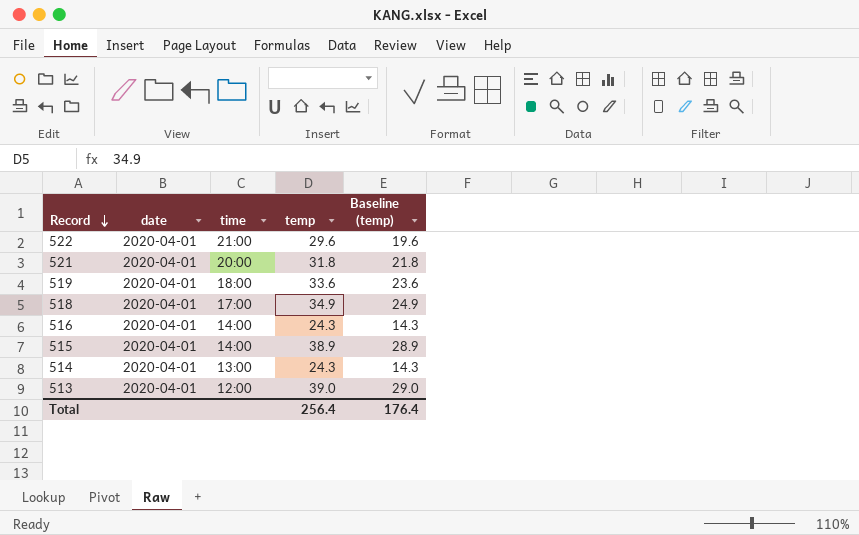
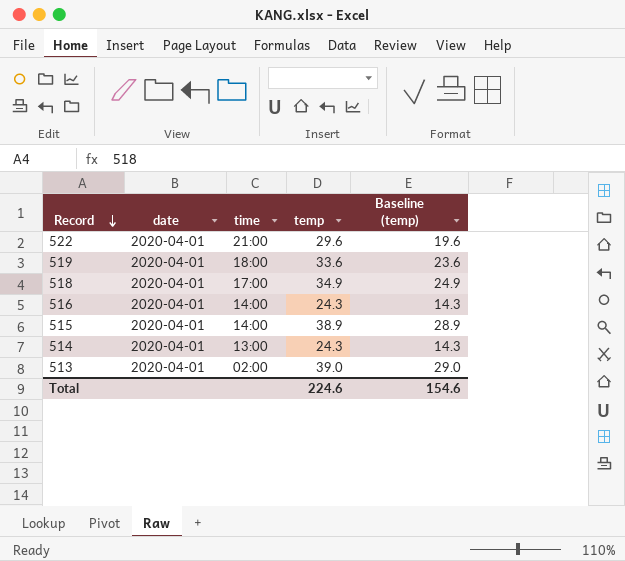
row 521: 2020-04-01 | 20:00 | 31.8 | 21.8 -> none
513 | time: 12:00 -> 02:00
Total | temp: 256.4 -> 224.6
Total | Baseline (temp): 176.4 -> 154.6

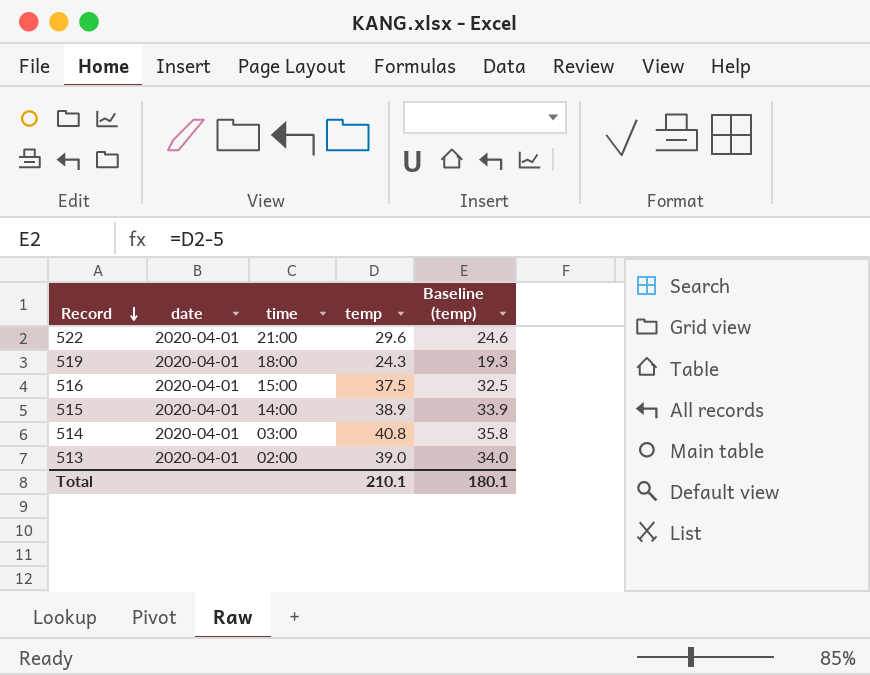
column Baseline (temp) | formula: [temp] - 10 -> [temp] - 5
row 518: 2020-04-01 | 17:00 | 34.9 | 24.9 -> none
519 | temp: 33.6 -> 24.3
516 | time: 14:00 -> 15:00
516 | temp: 24.3 -> 37.5
514 | time: 13:00 -> 03:00
514 | temp: 24.3 -> 40.8
Total | temp: 224.6 -> 210.1
Total | Baseline (temp): 154.6 -> 180.1

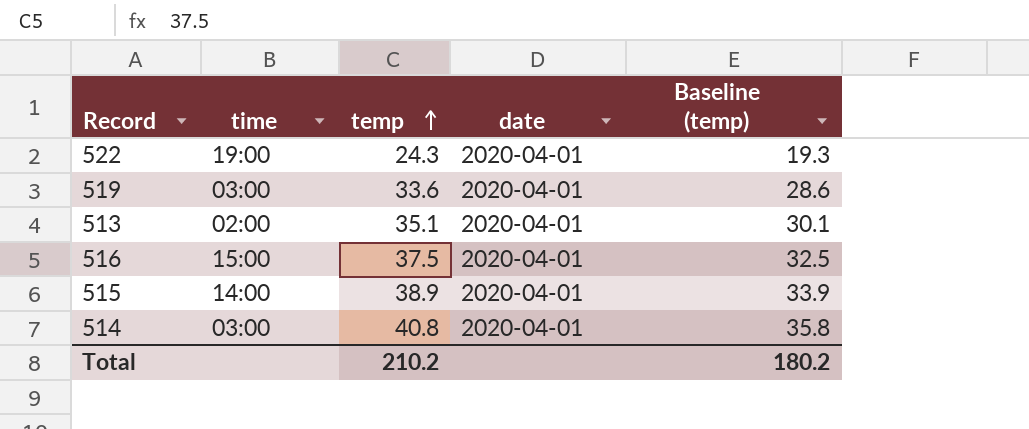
row order: Record descending -> temp ascending
column date | position: 2 -> 4
522 | time: 21:00 -> 19:00
522 | temp: 29.6 -> 24.3
522 | Baseline (temp): 24.6 -> 19.3
519 | time: 18:00 -> 03:00
519 | temp: 24.3 -> 33.6
519 | Baseline (temp): 19.3 -> 28.6
513 | temp: 39.0 -> 35.1
513 | Baseline (temp): 34.0 -> 30.1
Total | temp: 210.1 -> 210.2
Total | Baseline (temp): 180.1 -> 180.2

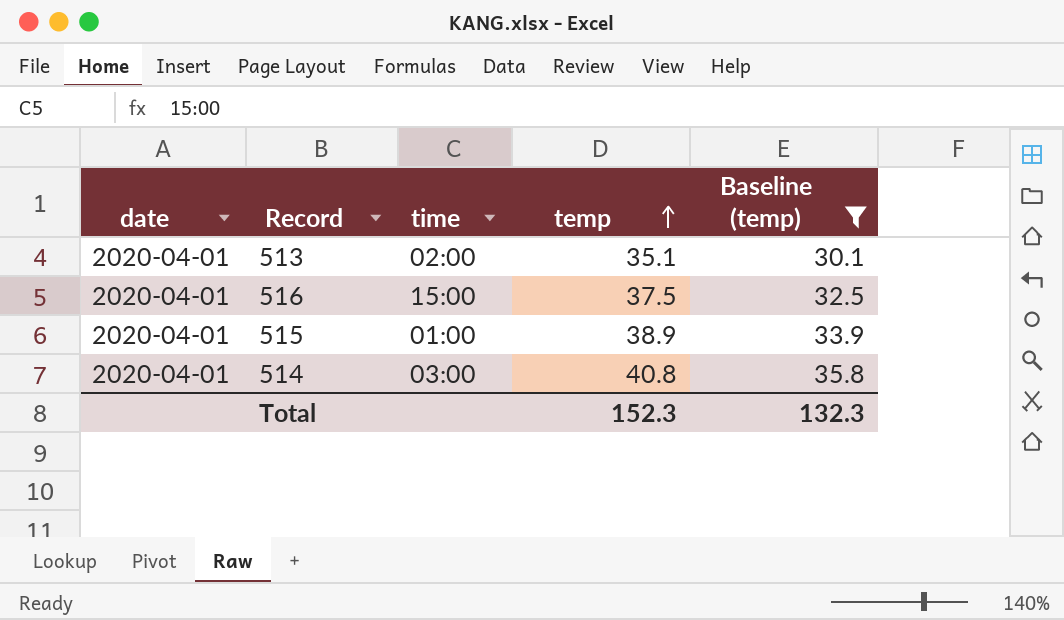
filter: none -> Baseline (temp) >= 30.1
column date | position: 4 -> 1
515 | time: 14:00 -> 01:00
Total | temp: 210.2 -> 152.3
Total | Baseline (temp): 180.2 -> 132.3

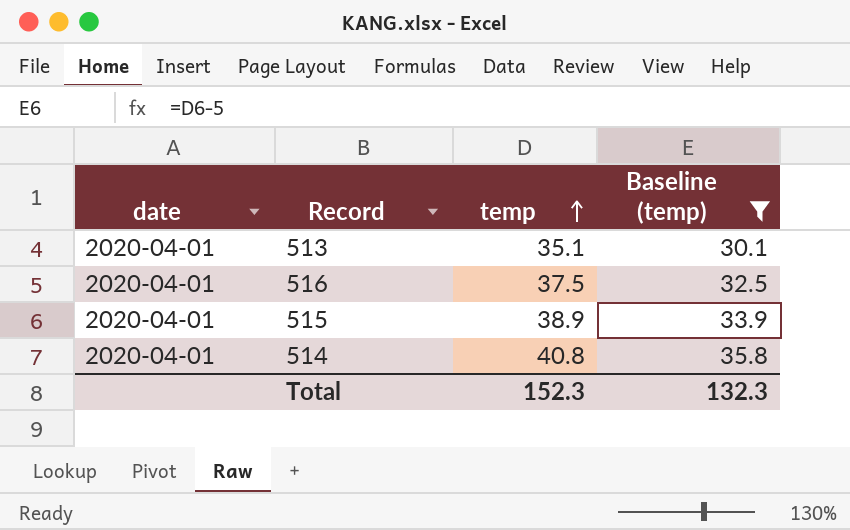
column time | position: 3 -> none

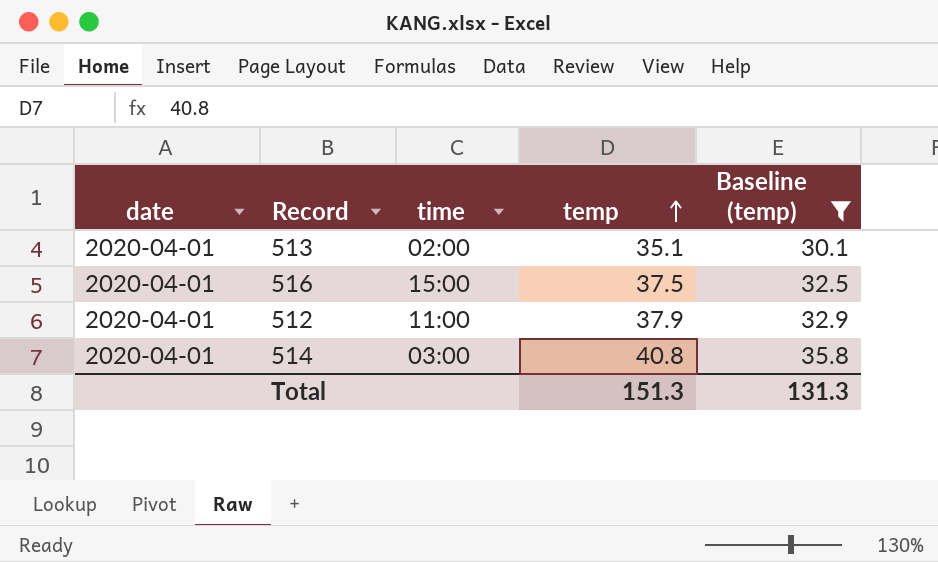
column time | position: none -> 3
row 515: 2020-04-01 | 38.9 | 33.9 -> none
row 512: none -> 2020-04-01 | 11:00 | 37.9 | 32.9
Total | temp: 152.3 -> 151.3
Total | Baseline (temp): 132.3 -> 131.3

